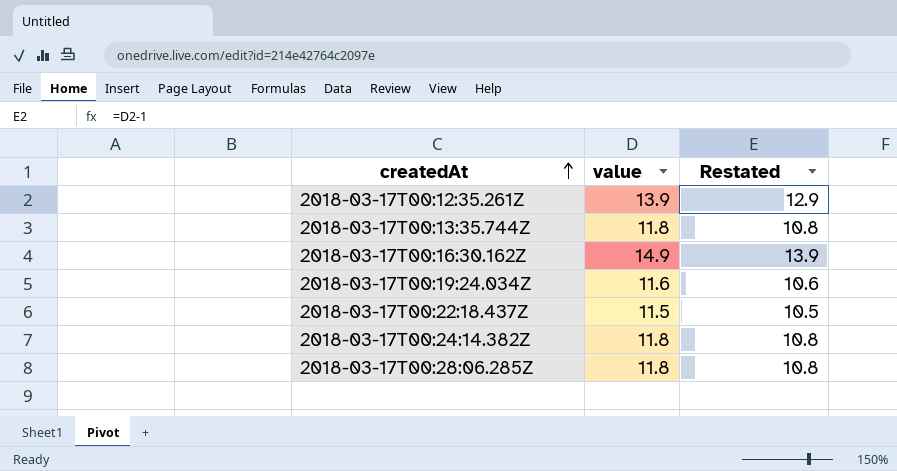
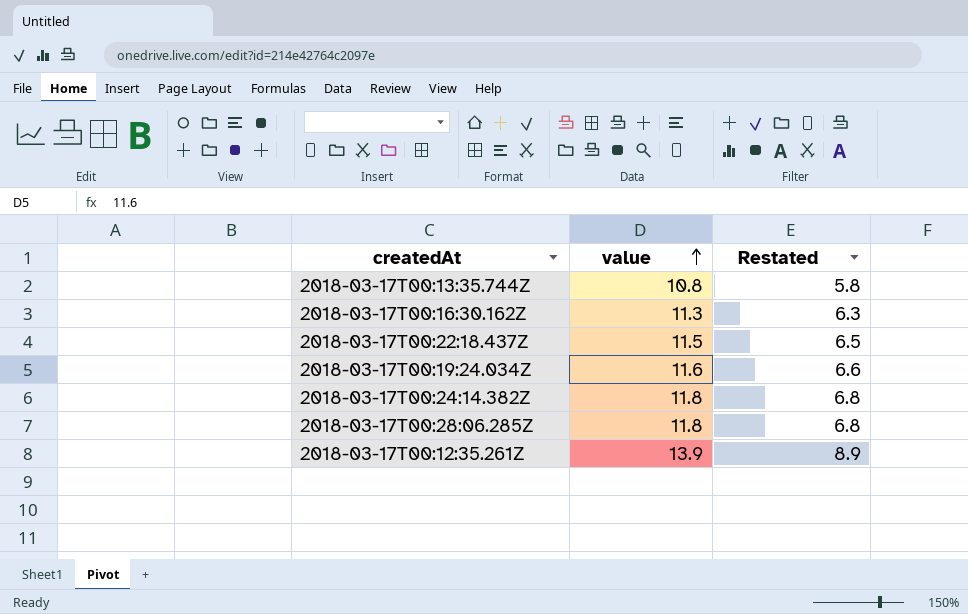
row order: createdAt ascending -> value ascending
column Restated | formula: [value] - 1 -> [value] - 5
2018-03-17T00:13:35.744Z | value: 11.8 -> 10.8
2018-03-17T00:16:30.162Z | value: 14.9 -> 11.3

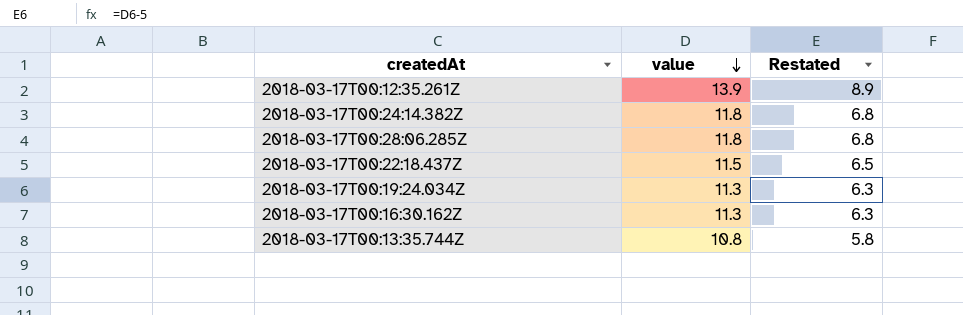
row order: value ascending -> value descending
2018-03-17T00:19:24.034Z | value: 11.6 -> 11.3
2018-03-17T00:19:24.034Z | Restated: 6.6 -> 6.3

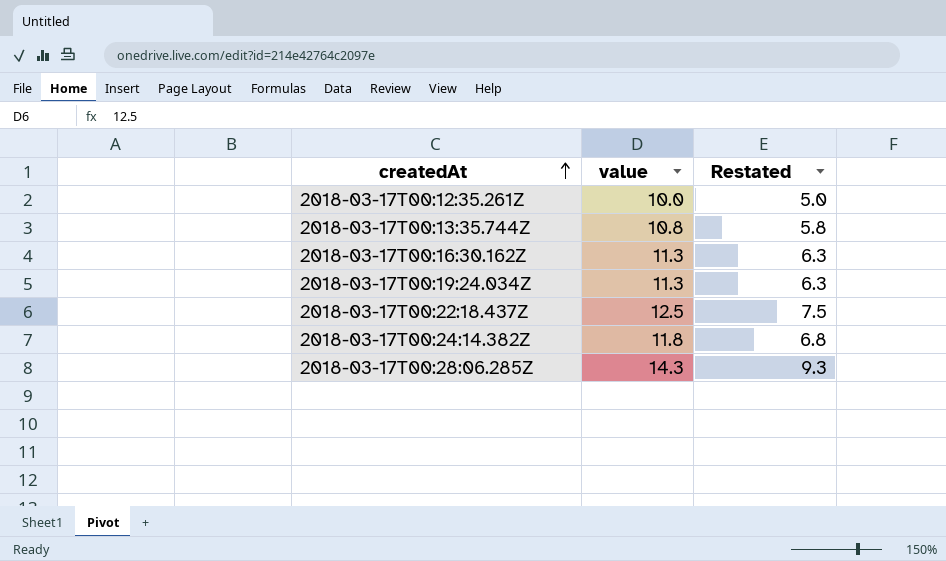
row order: value descending -> createdAt ascending
2018-03-17T00:12:35.261Z | value: 13.9 -> 10.0
2018-03-17T00:12:35.261Z | Restated: 8.9 -> 5.0
2018-03-17T00:22:18.437Z | value: 11.5 -> 12.5
2018-03-17T00:22:18.437Z | Restated: 6.5 -> 7.5
2018-03-17T00:28:06.285Z | value: 11.8 -> 14.3
2018-03-17T00:28:06.285Z | Restated: 6.8 -> 9.3

